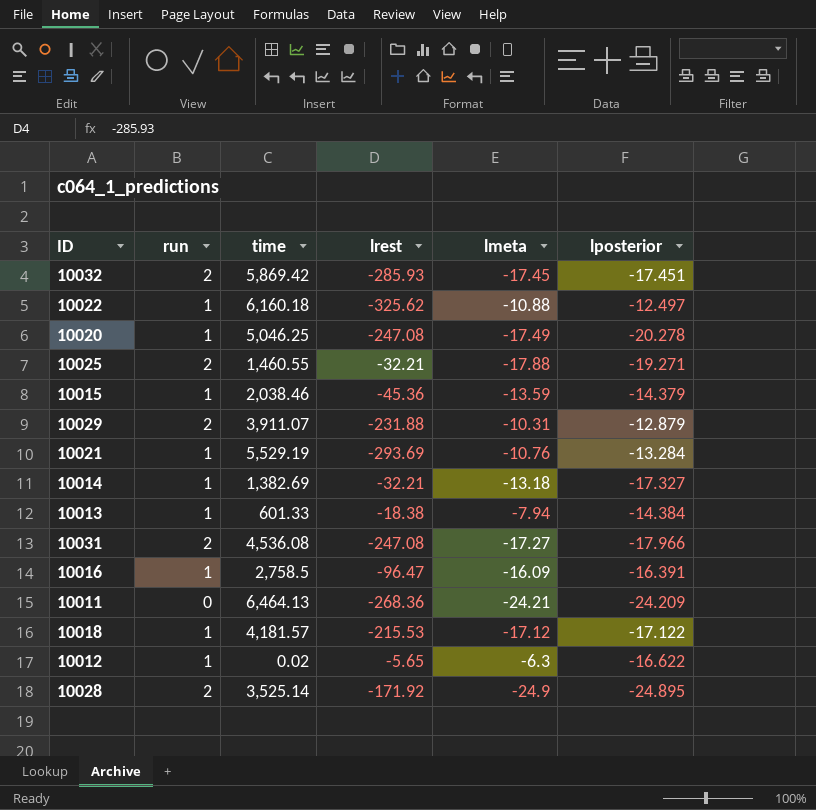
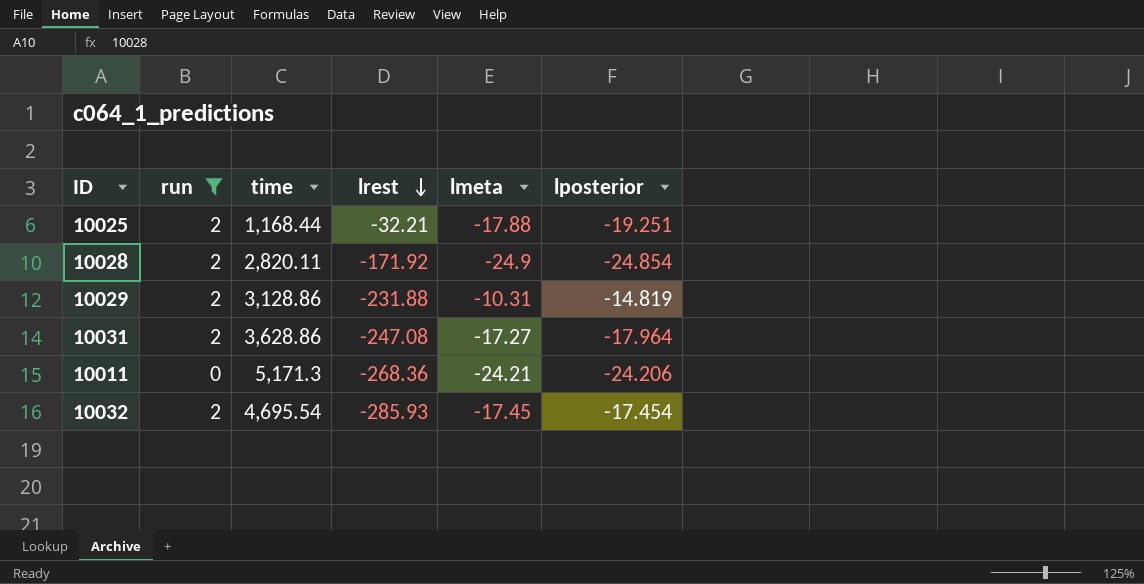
filter: none -> run != 1
row order: none -> lrest descending
10025 | time: 1,460.55 -> 1,168.44
10025 | lposterior: -19.271 -> -19.251
10028 | time: 3,525.14 -> 2,820.11
10028 | lposterior: -24.895 -> -24.854
10029 | time: 3,911.07 -> 3,128.86
10029 | lposterior: -12.879 -> -14.819
10031 | time: 4,536.08 -> 3,628.86
10031 | lposterior: -17.966 -> -17.964
10011 | time: 6,464.13 -> 5,171.3
10011 | lposterior: -24.209 -> -24.206
10032 | time: 5,869.42 -> 4,695.54
10032 | lposterior: -17.451 -> -17.454

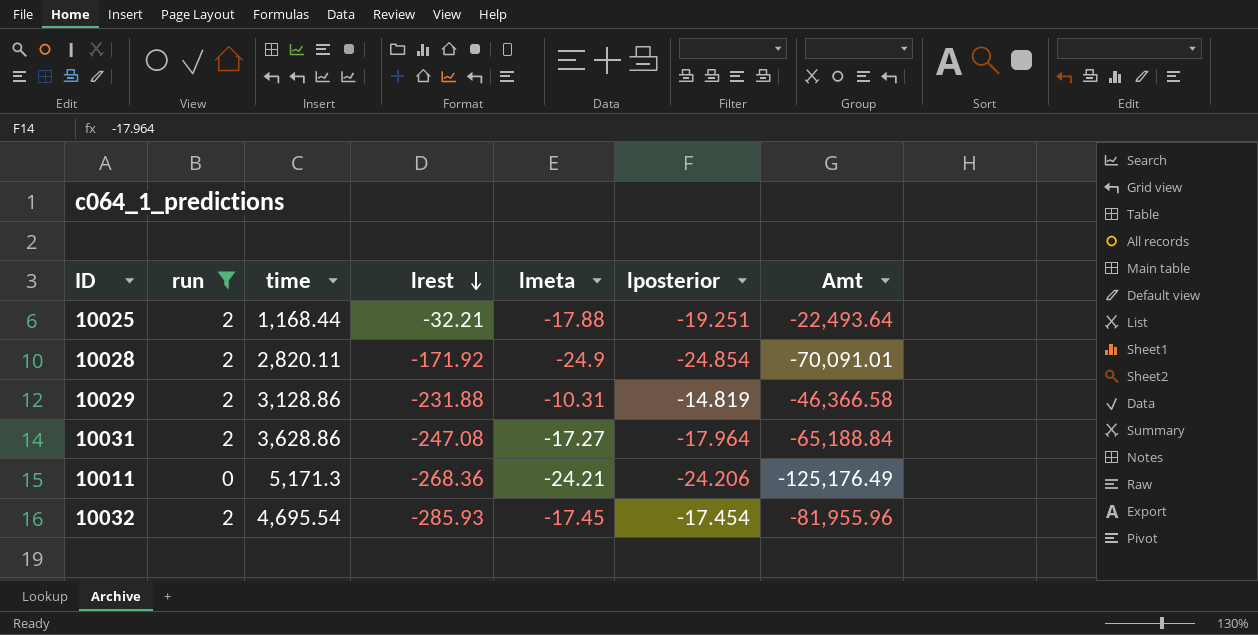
column Amt | formula: none -> [time] * [lposterior]

